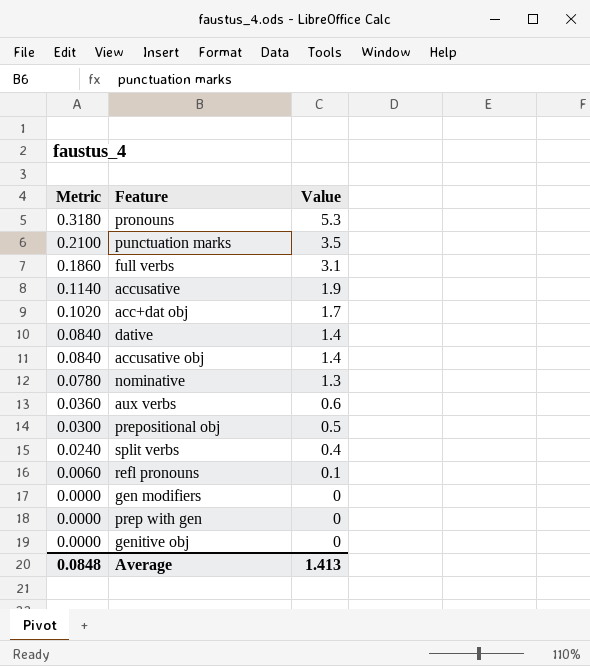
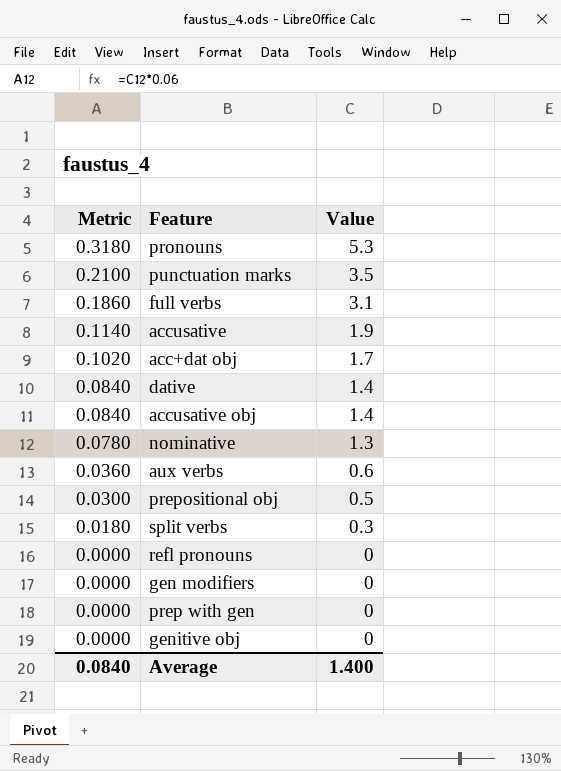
split verbs | Metric: 0.0240 -> 0.0180
split verbs | Value: 0.4 -> 0.3
refl pronouns | Metric: 0.0060 -> 0.0000
refl pronouns | Value: 0.1 -> 0
Average | Metric: 0.0848 -> 0.0840
Average | Value: 1.413 -> 1.400

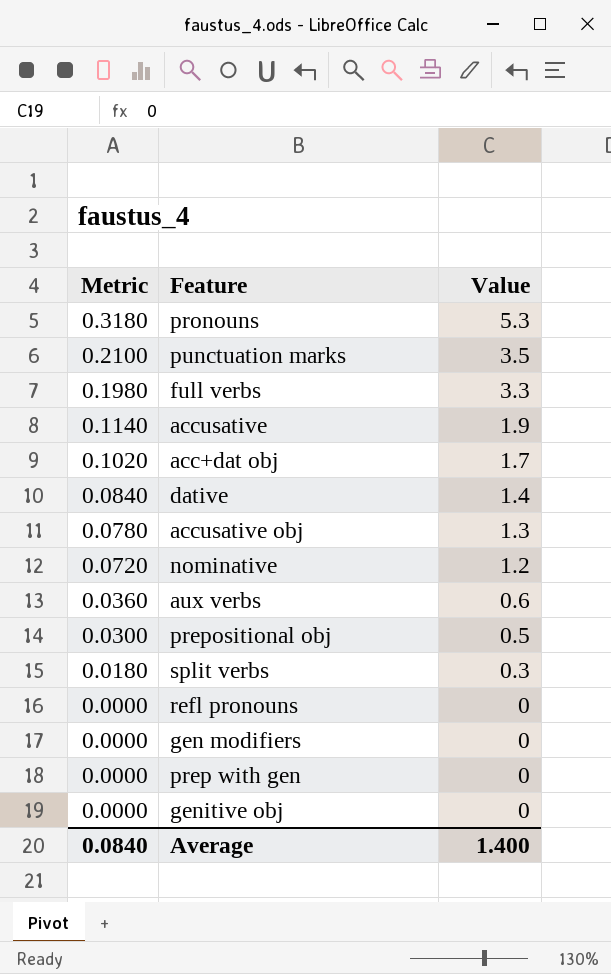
full verbs | Metric: 0.1860 -> 0.1980
full verbs | Value: 3.1 -> 3.3
accusative obj | Metric: 0.0840 -> 0.0780
accusative obj | Value: 1.4 -> 1.3
nominative | Metric: 0.0780 -> 0.0720
nominative | Value: 1.3 -> 1.2

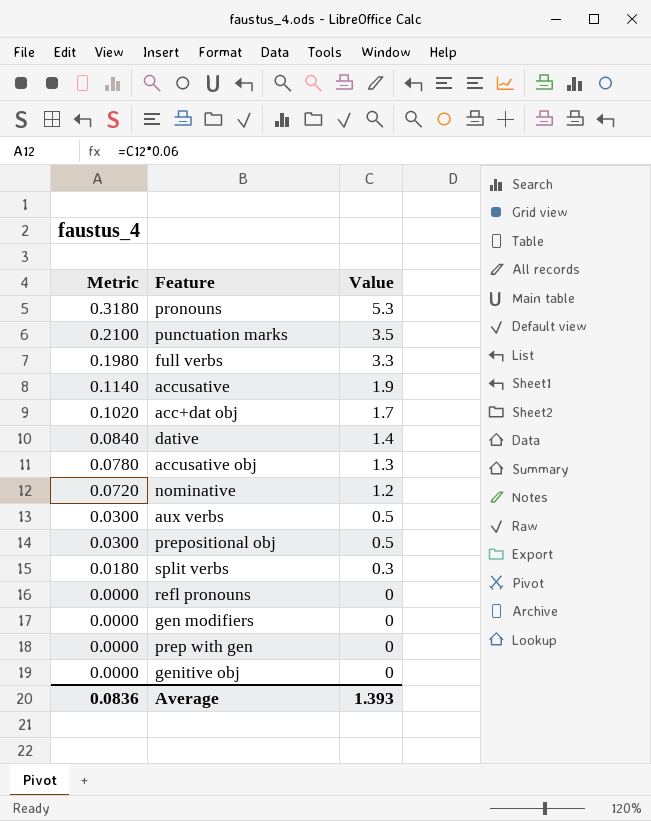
aux verbs | Metric: 0.0360 -> 0.0300
aux verbs | Value: 0.6 -> 0.5
Average | Metric: 0.0840 -> 0.0836
Average | Value: 1.400 -> 1.393

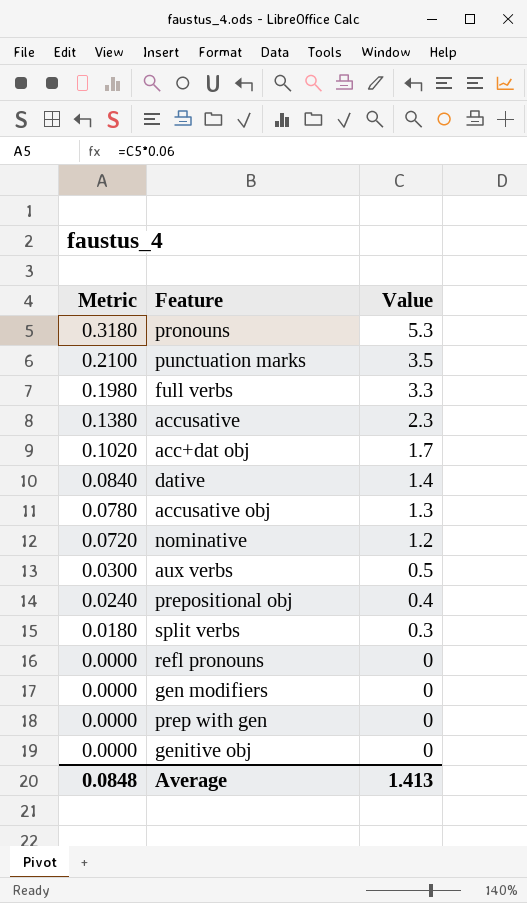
accusative | Metric: 0.1140 -> 0.1380
accusative | Value: 1.9 -> 2.3
prepositional obj | Metric: 0.0300 -> 0.0240
prepositional obj | Value: 0.5 -> 0.4
Average | Metric: 0.0836 -> 0.0848
Average | Value: 1.393 -> 1.413

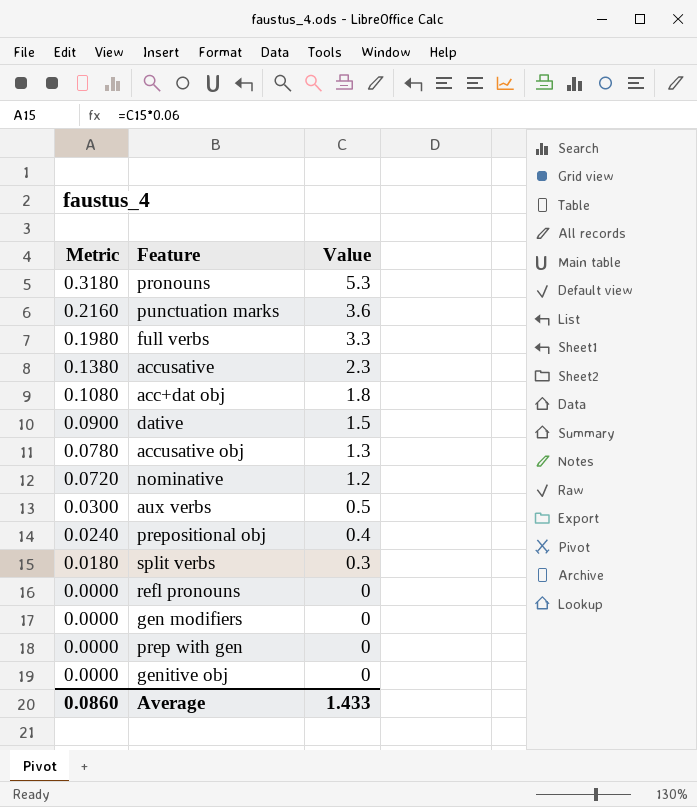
punctuation marks | Metric: 0.2100 -> 0.2160
punctuation marks | Value: 3.5 -> 3.6
acc+dat obj | Metric: 0.1020 -> 0.1080
acc+dat obj | Value: 1.7 -> 1.8
dative | Metric: 0.0840 -> 0.0900
dative | Value: 1.4 -> 1.5
Average | Metric: 0.0848 -> 0.0860
Average | Value: 1.413 -> 1.433

